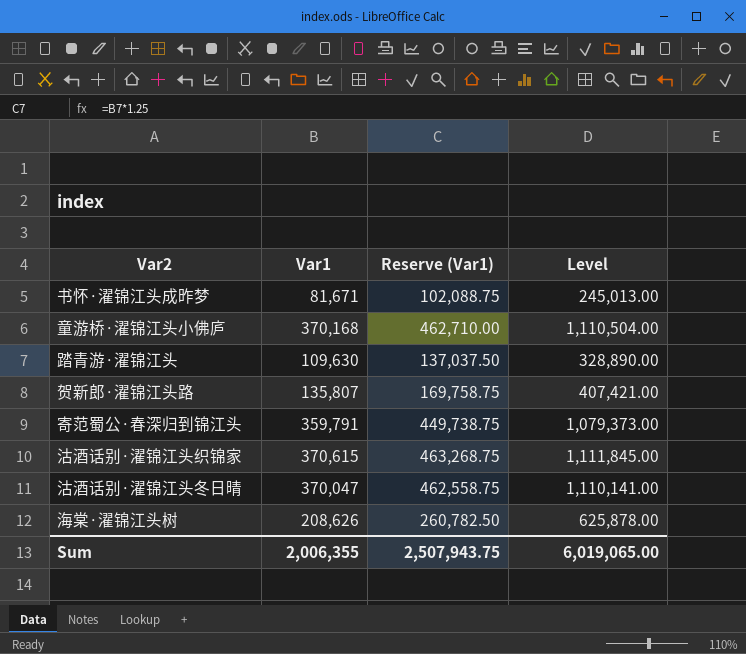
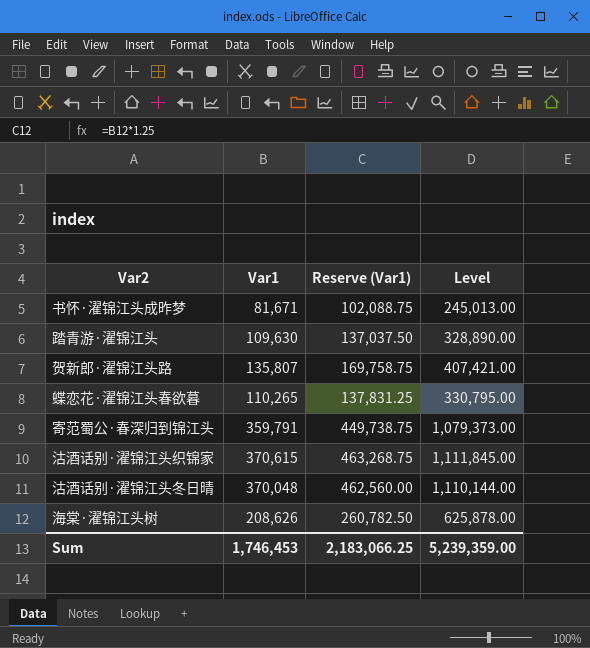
row 童游桥·濯锦江头小佛庐: 370,168 | 462,710.00 | 1,110,504.00 -> none
row 蝶恋花·濯锦江头春欲暮: none -> 110,265 | 137,831.25 | 330,795.00
沽酒话别·濯锦江头冬日晴 | Var1: 370,047 -> 370,048
沽酒话别·濯锦江头冬日晴 | Reserve (Var1): 462,558.75 -> 462,560.00
沽酒话别·濯锦江头冬日晴 | Level: 1,110,141.00 -> 1,110,144.00
Sum | Var1: 2,006,355 -> 1,746,453
Sum | Reserve (Var1): 2,507,943.75 -> 2,183,066.25
Sum | Level: 6,019,065.00 -> 5,239,359.00

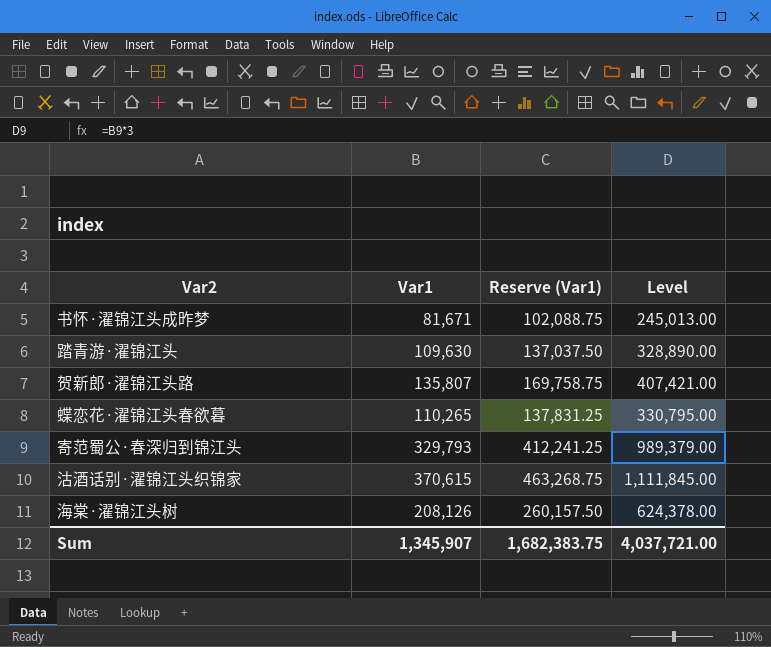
row 沽酒话别·濯锦江头冬日晴: 370,048 | 462,560.00 | 1,110,144.00 -> none
寄范蜀公·春深归到锦江头 | Var1: 359,791 -> 329,793
寄范蜀公·春深归到锦江头 | Reserve (Var1): 449,738.75 -> 412,241.25
寄范蜀公·春深归到锦江头 | Level: 1,079,373.00 -> 989,379.00
海棠·濯锦江头树 | Var1: 208,626 -> 208,126
海棠·濯锦江头树 | Reserve (Var1): 260,782.50 -> 260,157.50
海棠·濯锦江头树 | Level: 625,878.00 -> 624,378.00
Sum | Var1: 1,746,453 -> 1,345,907
Sum | Reserve (Var1): 2,183,066.25 -> 1,682,383.75
Sum | Level: 5,239,359.00 -> 4,037,721.00

